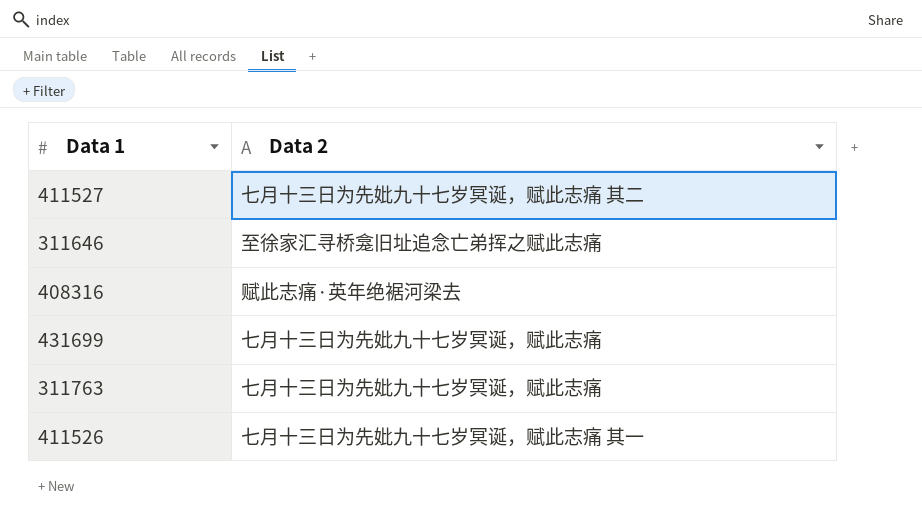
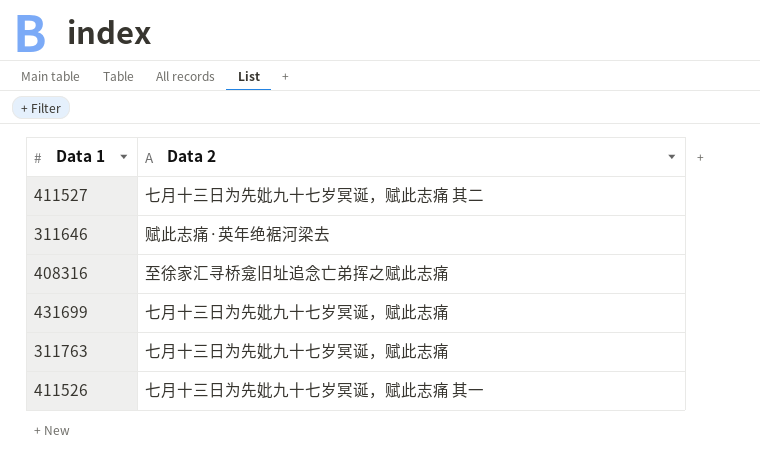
311646 | Data 2: 至徐家汇寻桥龛旧址追念亡弟挥之赋此志痛 -> 赋此志痛·英年绝裾河梁去
408316 | Data 2: 赋此志痛·英年绝裾河梁去 -> 至徐家汇寻桥龛旧址追念亡弟挥之赋此志痛

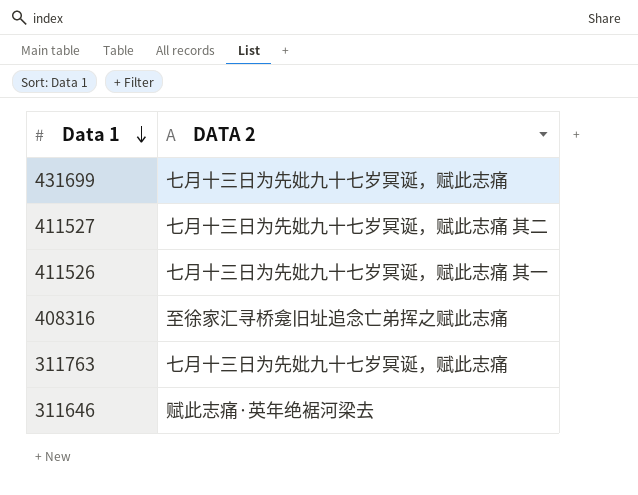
row order: none -> Data 1 descending
column name: Data 2 -> DATA 2

